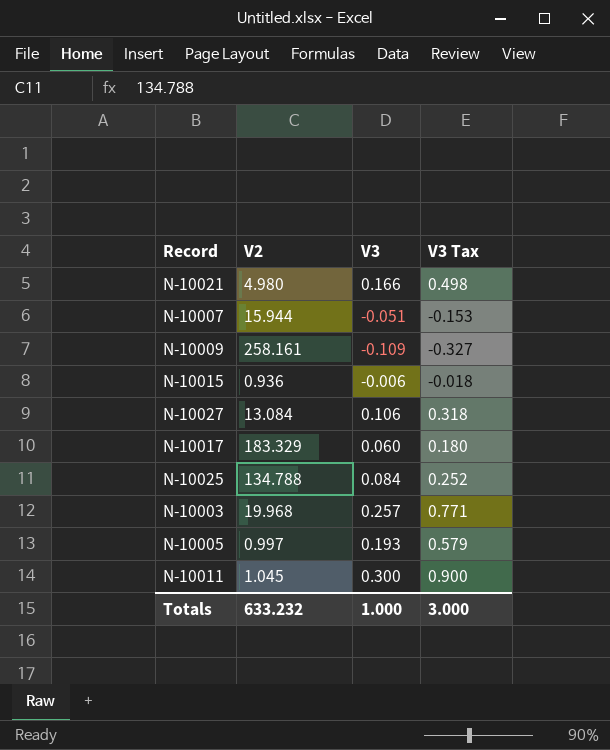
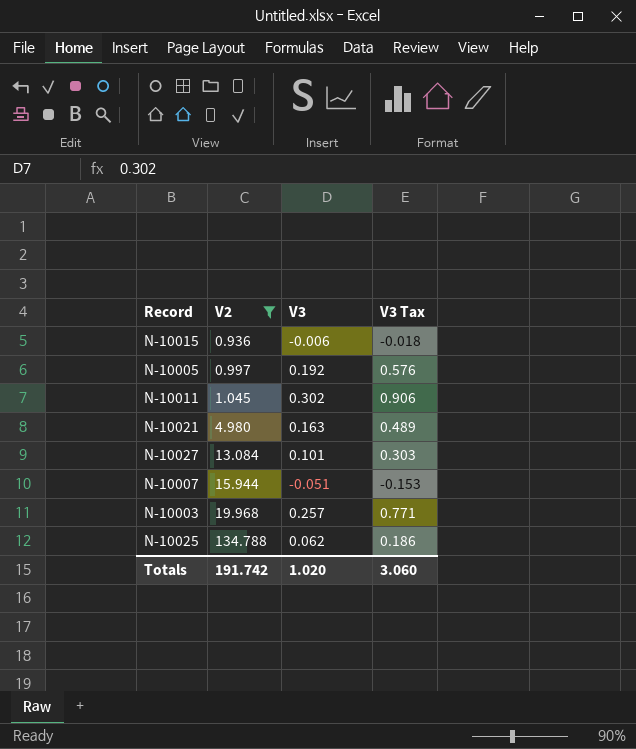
filter: none -> V2 <= 134.788
row order: none -> V2 ascending
N-10005 | V3: 0.193 -> 0.192
N-10005 | V3 Tax: 0.579 -> 0.576
N-10011 | V3: 0.300 -> 0.302
N-10011 | V3 Tax: 0.900 -> 0.906
N-10021 | V3: 0.166 -> 0.163
N-10021 | V3 Tax: 0.498 -> 0.489
N-10027 | V3: 0.106 -> 0.101
N-10027 | V3 Tax: 0.318 -> 0.303
N-10025 | V3: 0.084 -> 0.062
N-10025 | V3 Tax: 0.252 -> 0.186
Totals | V2: 633.232 -> 191.742
Totals | V3: 1.000 -> 1.020
Totals | V3 Tax: 3.000 -> 3.060

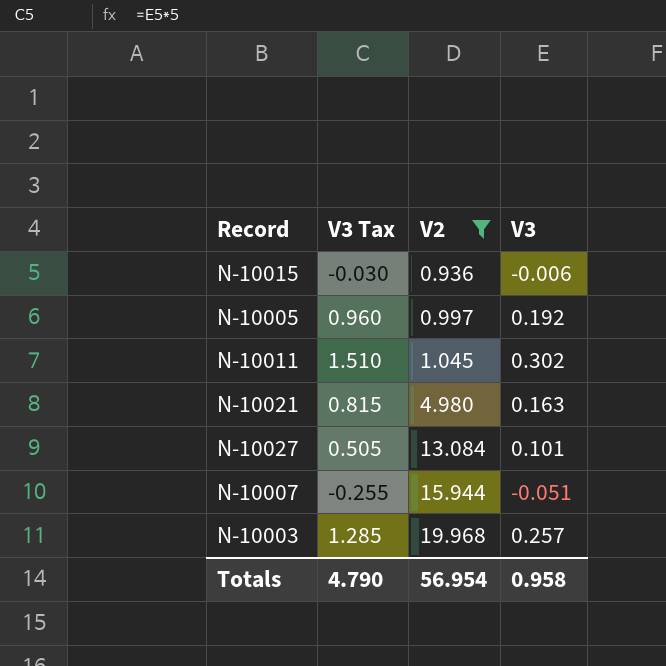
column V3 Tax | formula: [V3] * 3 -> [V3] * 5
column V3 Tax | position: 4 -> 2
row N-10025: 134.788 | 0.062 | 0.186 -> none
Totals | V3 Tax: 3.060 -> 4.790
Totals | V2: 191.742 -> 56.954
Totals | V3: 1.020 -> 0.958

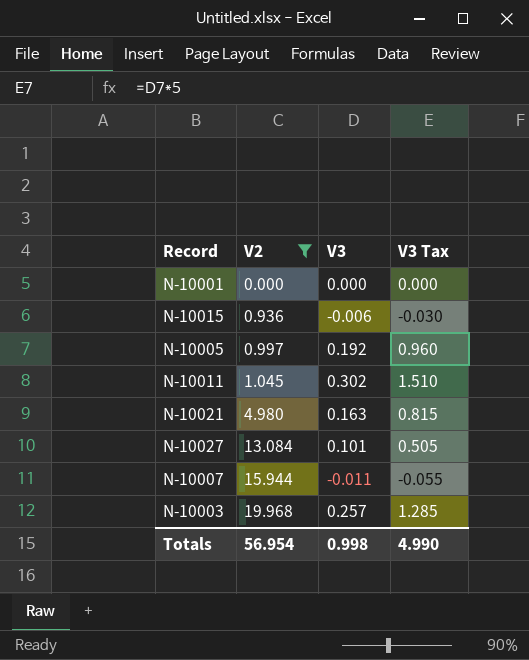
column V3 Tax | position: 2 -> 4
row N-10001: none -> 0.000 | 0.000 | 0.000
N-10007 | V3: -0.051 -> -0.011
N-10007 | V3 Tax: -0.255 -> -0.055
Totals | V3: 0.958 -> 0.998
Totals | V3 Tax: 4.790 -> 4.990

